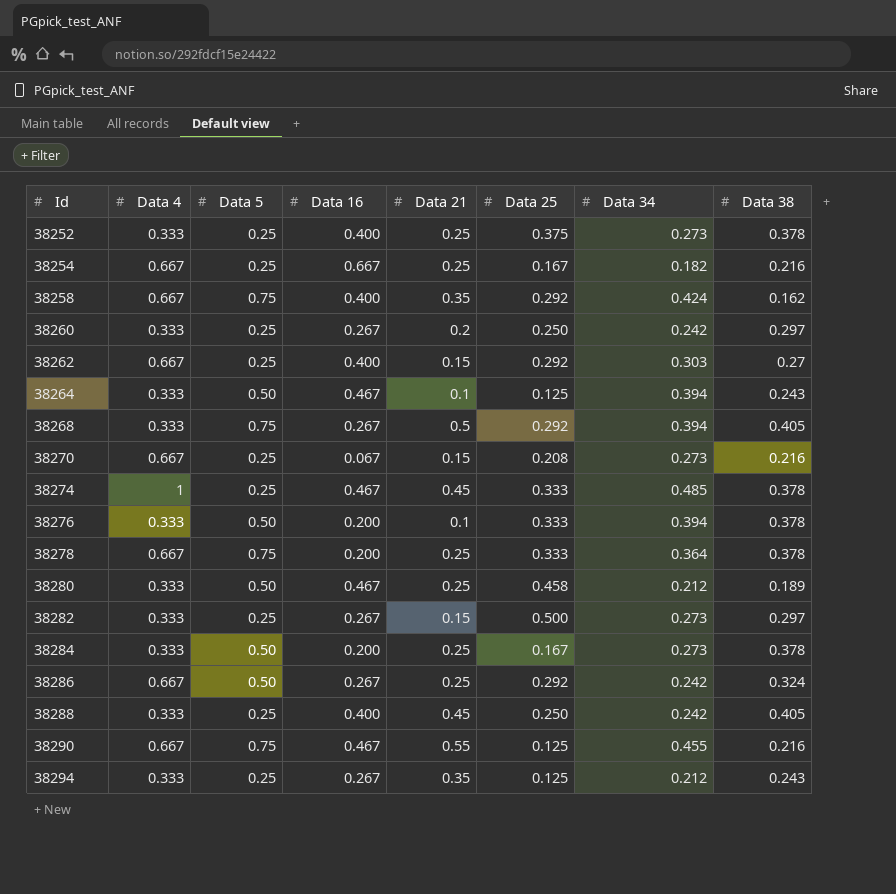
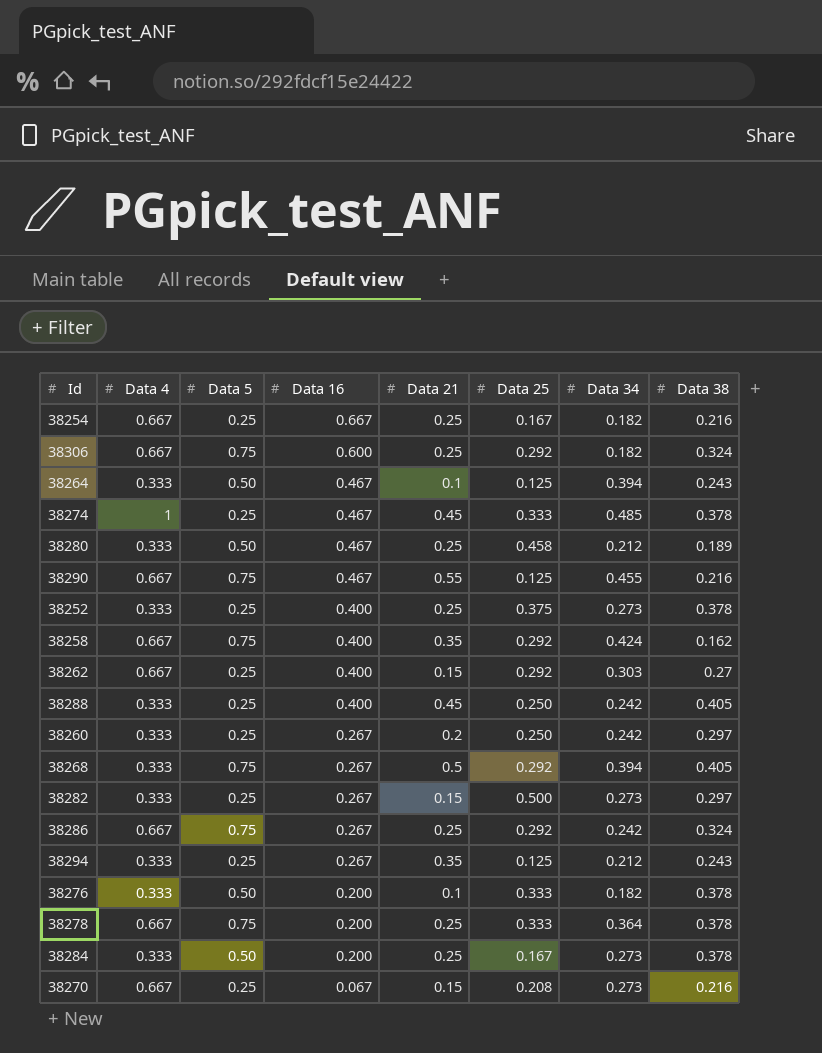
row order: Id ascending -> Data 16 descending
row 38306: none -> 0.667 | 0.75 | 0.600 | 0.25 | 0.292 | 0.182 | 0.324
38286 | Data 5: 0.50 -> 0.75
38276 | Data 34: 0.394 -> 0.182

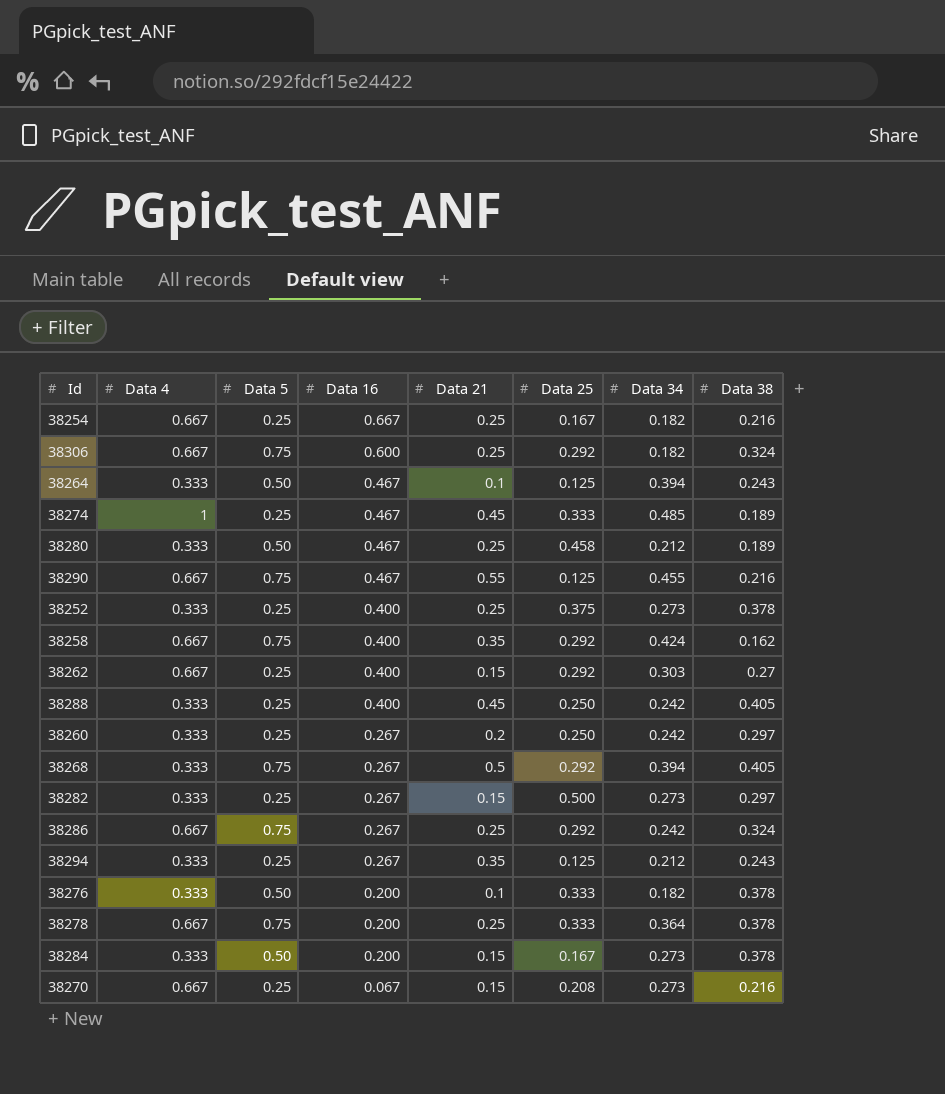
38274 | Data 38: 0.378 -> 0.189
38284 | Data 21: 0.25 -> 0.15

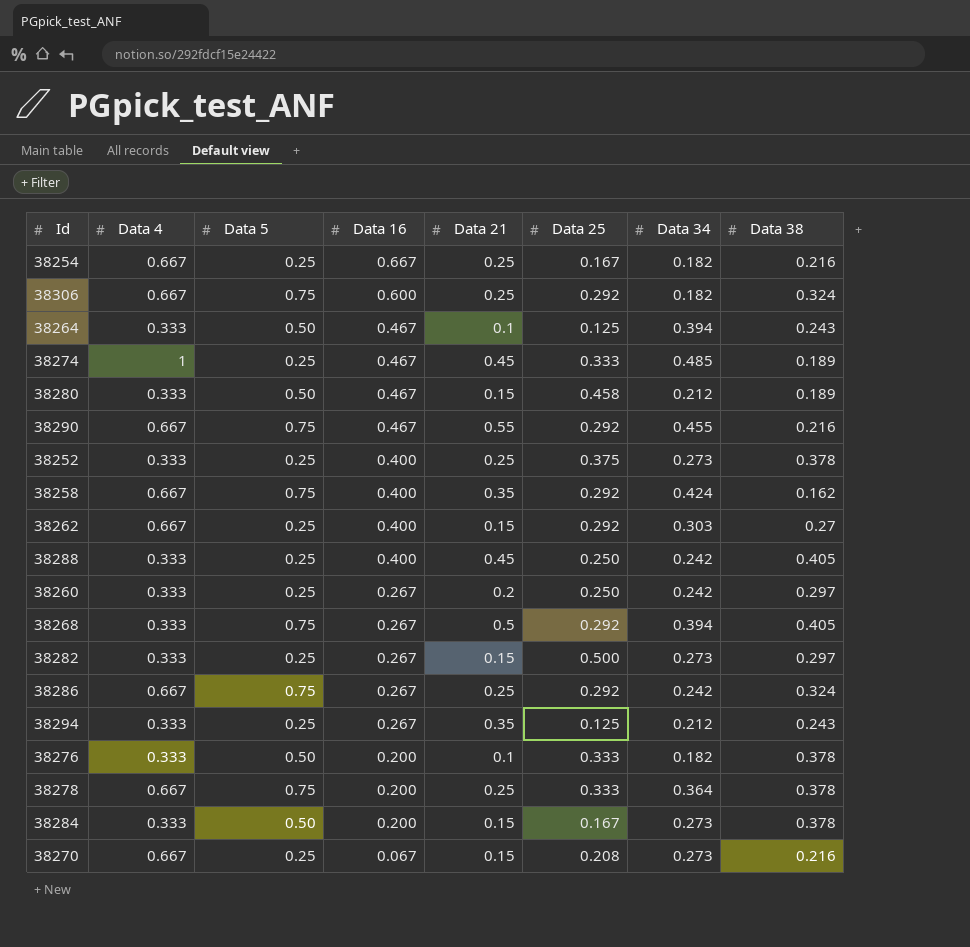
38280 | Data 21: 0.25 -> 0.15
38290 | Data 25: 0.125 -> 0.292

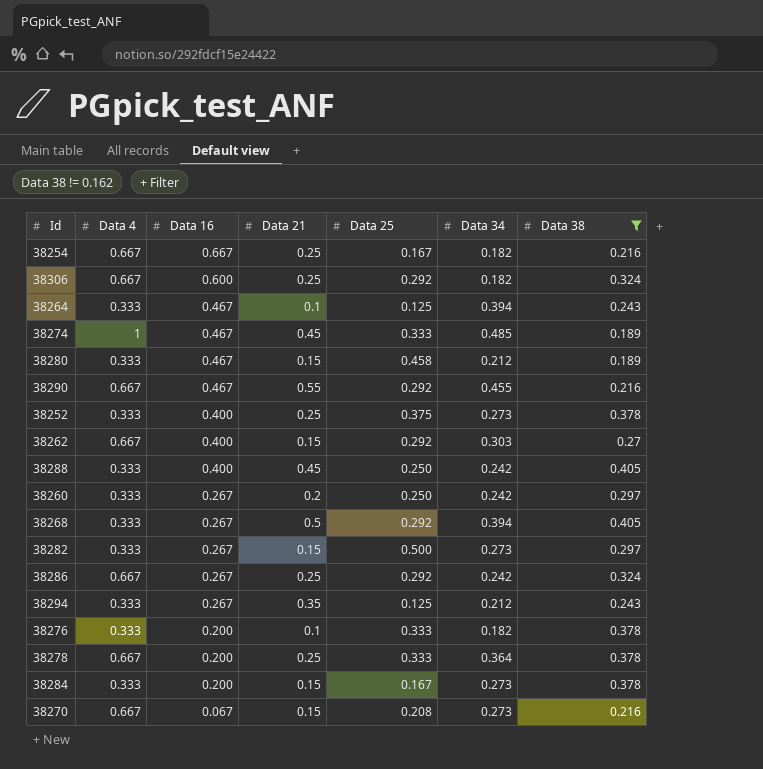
filter: none -> Data 38 != 0.162
column Data 5 | position: 3 -> none

